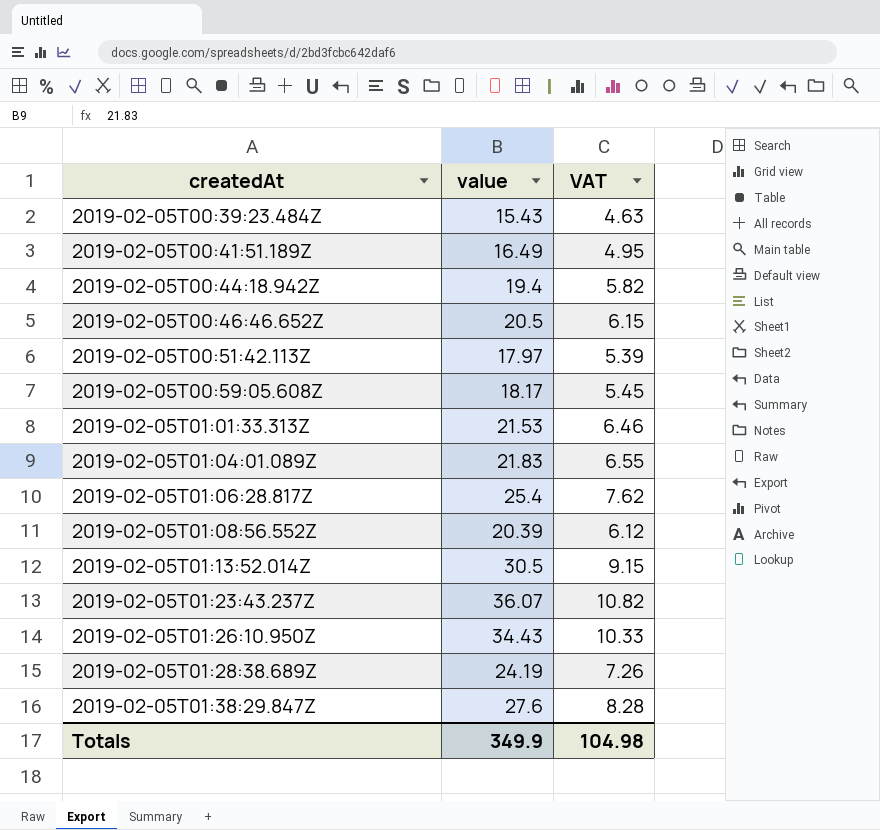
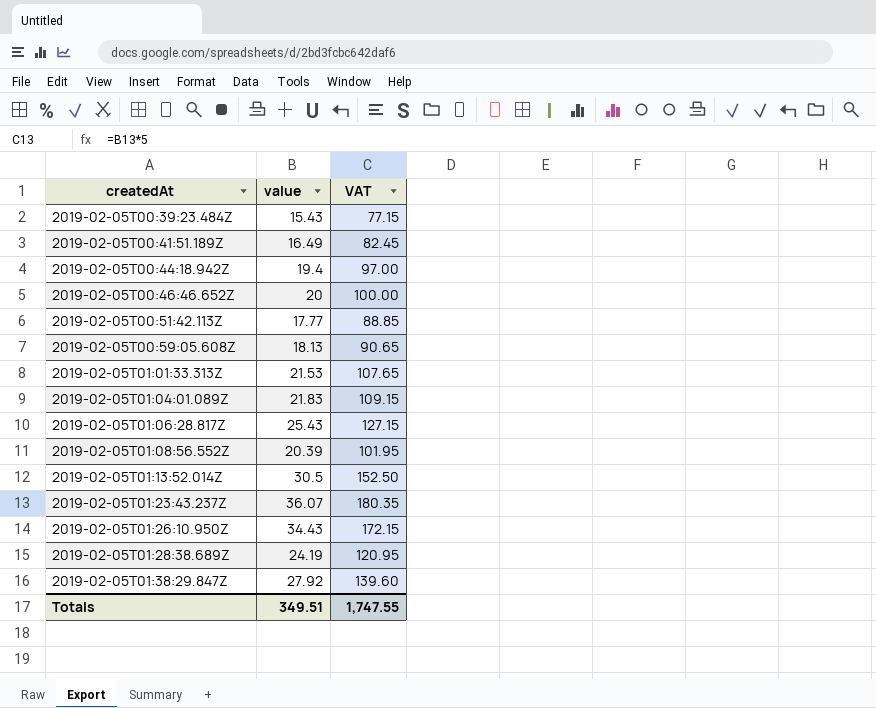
column VAT | formula: [value] * 0.3 -> [value] * 5
2019-02-05T00:46:46.652Z | value: 20.5 -> 20
2019-02-05T00:51:42.113Z | value: 17.97 -> 17.77
2019-02-05T00:59:05.608Z | value: 18.17 -> 18.13
2019-02-05T01:06:28.817Z | value: 25.4 -> 25.43
2019-02-05T01:38:29.847Z | value: 27.6 -> 27.92
Totals | value: 349.9 -> 349.51
Totals | VAT: 104.98 -> 1,747.55

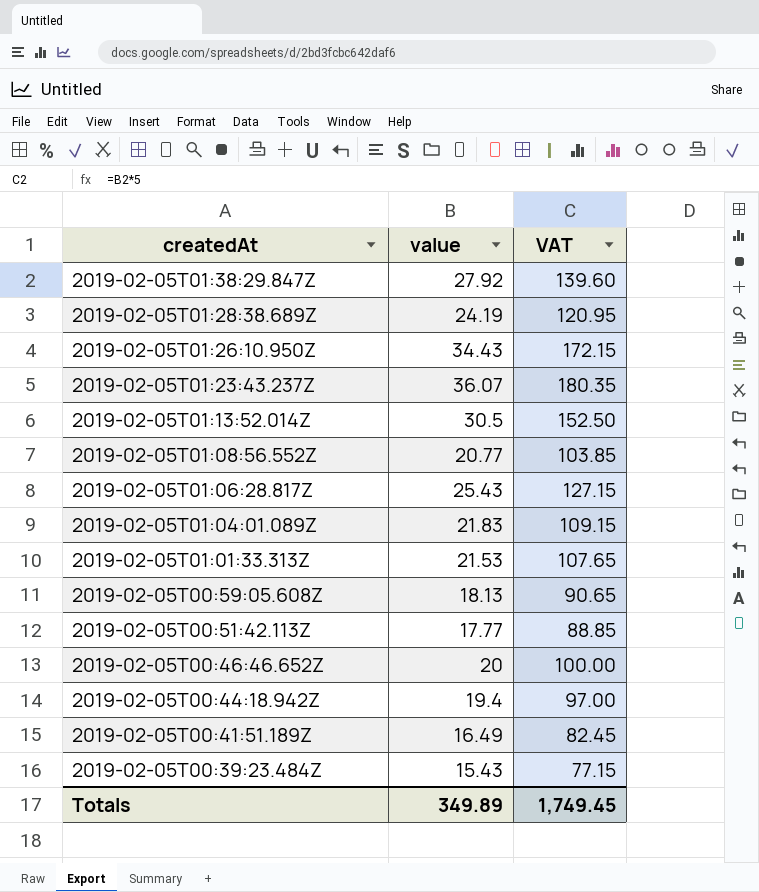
row order: createdAt ascending -> createdAt descending
2019-02-05T01:08:56.552Z | value: 20.39 -> 20.77
2019-02-05T01:08:56.552Z | VAT: 101.95 -> 103.85
Totals | value: 349.51 -> 349.89
Totals | VAT: 1,747.55 -> 1,749.45

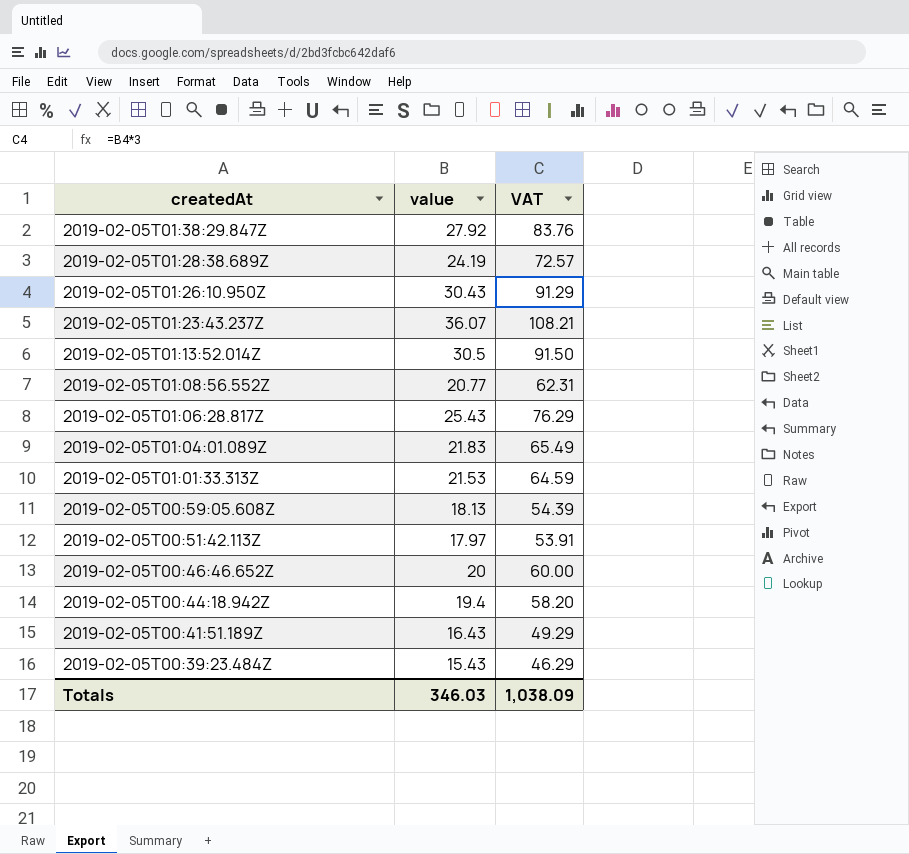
column VAT | formula: [value] * 5 -> [value] * 3
2019-02-05T01:26:10.950Z | value: 34.43 -> 30.43
2019-02-05T00:51:42.113Z | value: 17.77 -> 17.97
2019-02-05T00:41:51.189Z | value: 16.49 -> 16.43
Totals | value: 349.89 -> 346.03
Totals | VAT: 1,749.45 -> 1,038.09

